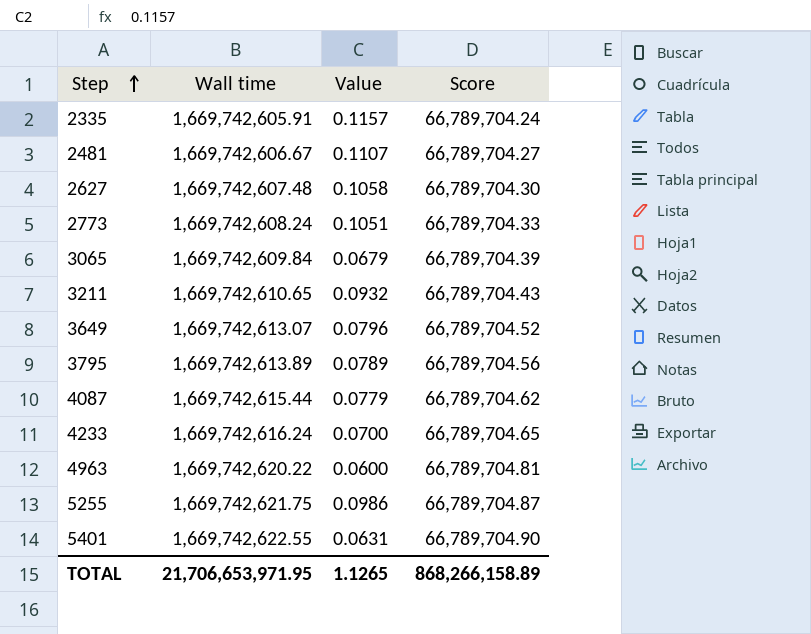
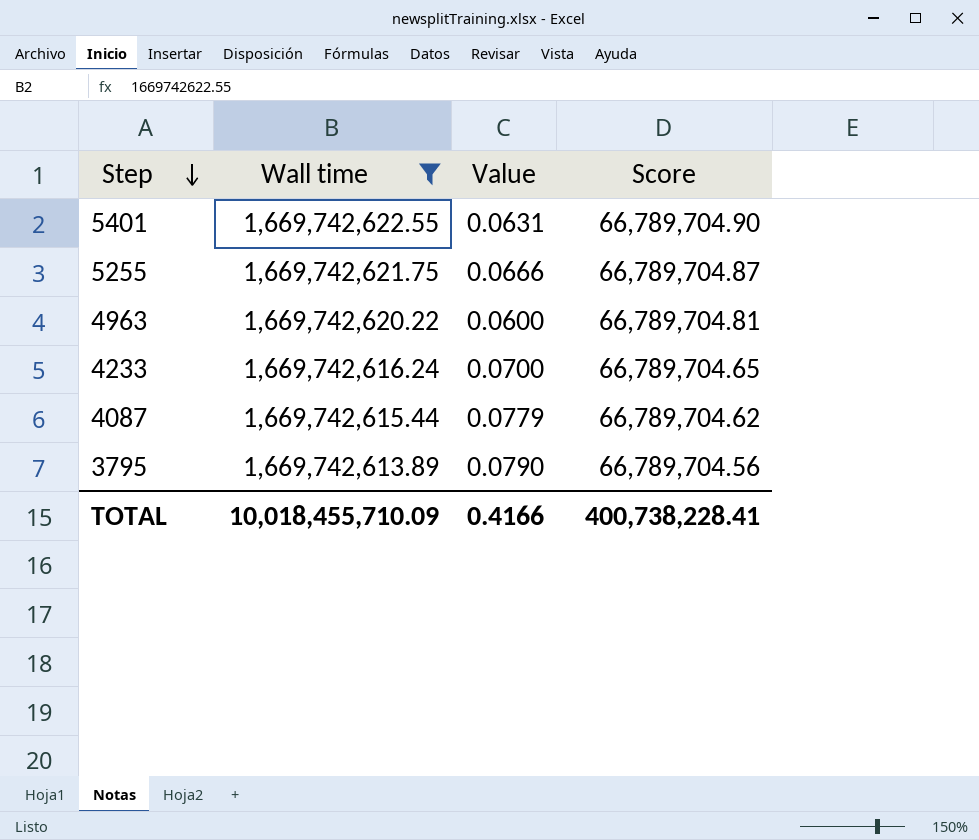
filter: none -> Wall time >= 1,669,742,613.89
row order: Step ascending -> Step descending
5255 | Value: 0.0986 -> 0.0666
3795 | Value: 0.0789 -> 0.0790
TOTAL | Wall time: 21,706,653,971.95 -> 10,018,455,710.09
TOTAL | Value: 1.1265 -> 0.4166
TOTAL | Score: 868,266,158.89 -> 400,738,228.41

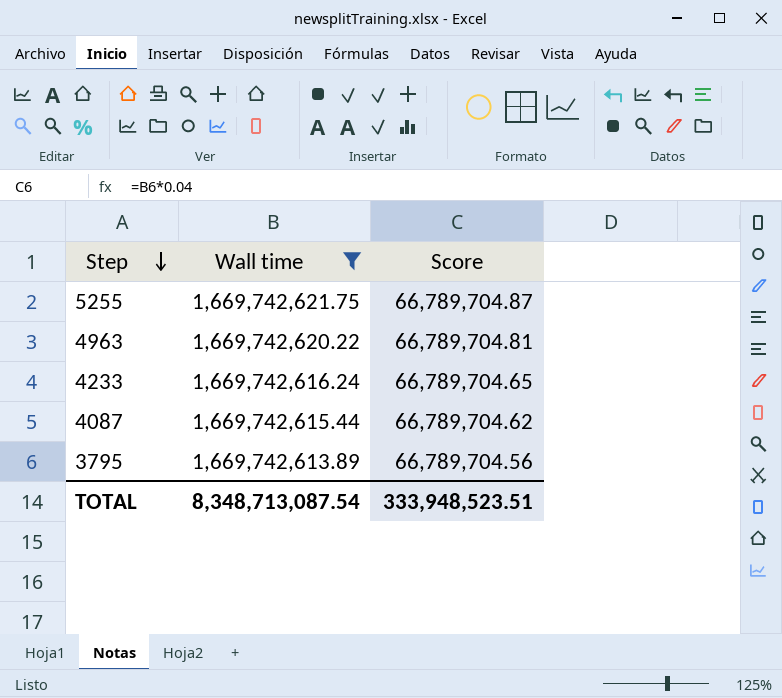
column Value | position: 3 -> none
row 5401: 1,669,742,622.55 | 0.0631 | 66,789,704.90 -> none
TOTAL | Wall time: 10,018,455,710.09 -> 8,348,713,087.54
TOTAL | Score: 400,738,228.41 -> 333,948,523.51

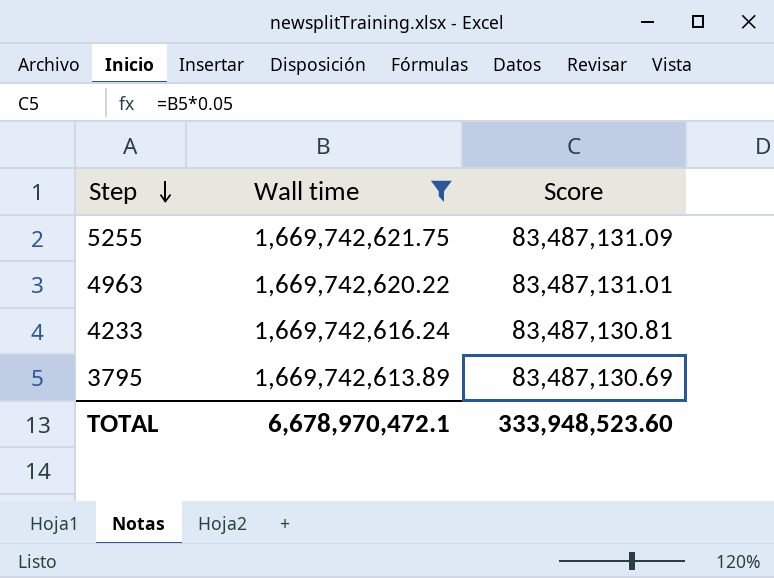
column Score | formula: [Wall time] * 0.04 -> [Wall time] * 0.05
row 4087: 1,669,742,615.44 | 66,789,704.62 -> none
TOTAL | Wall time: 8,348,713,087.54 -> 6,678,970,472.1
TOTAL | Score: 333,948,523.51 -> 333,948,523.60

